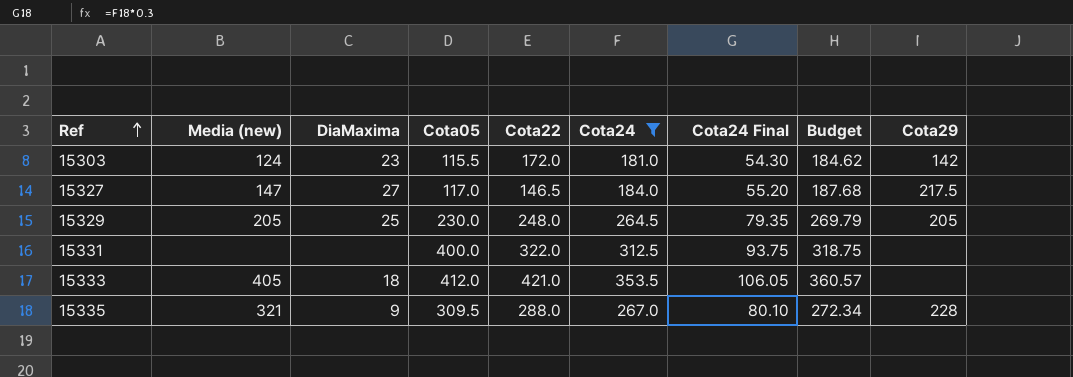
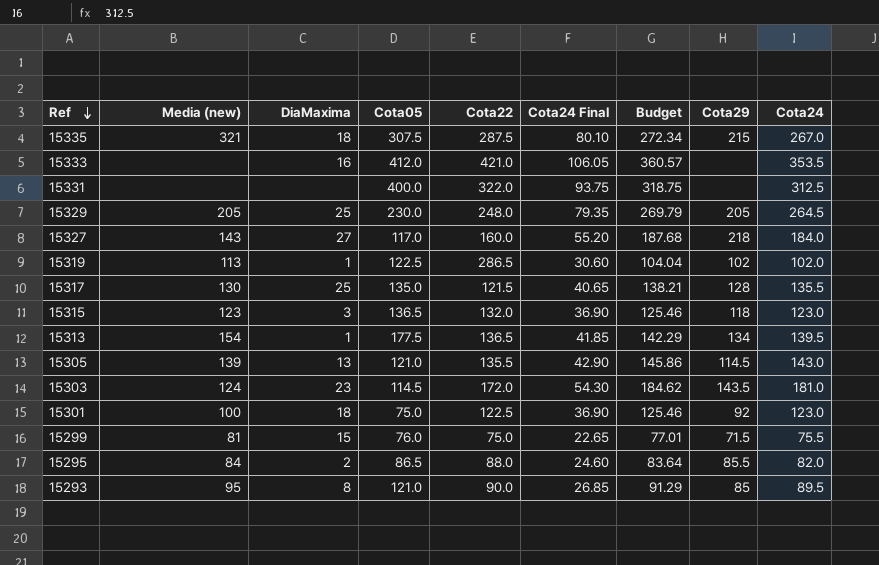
filter: Cota24 >= 181.0 -> none
row order: Ref ascending -> Ref descending
column Cota24 | position: 6 -> 9
15335 | DiaMaxima: 9 -> 18
15335 | Cota05: 309.5 -> 307.5
15335 | Cota22: 288.0 -> 287.5
15335 | Cota29: 228 -> 215
15333 | Media (new): 405 -> none
15333 | DiaMaxima: 18 -> 16
15327 | Media (new): 147 -> 143
15327 | Cota22: 146.5 -> 160.0
15327 | Cota29: 217.5 -> 218
15303 | Cota05: 115.5 -> 114.5
15303 | Cota29: 142 -> 143.5

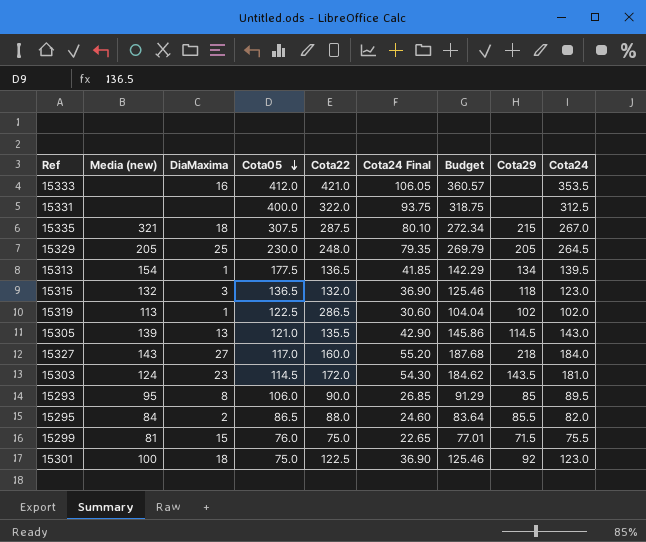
row order: Ref descending -> Cota05 descending
row 15317: 130 | 25 | 135.0 | 121.5 | 40.65 | 138.21 | 128 | 135.5 -> none
15315 | Media (new): 123 -> 132
15293 | Cota05: 121.0 -> 106.0

